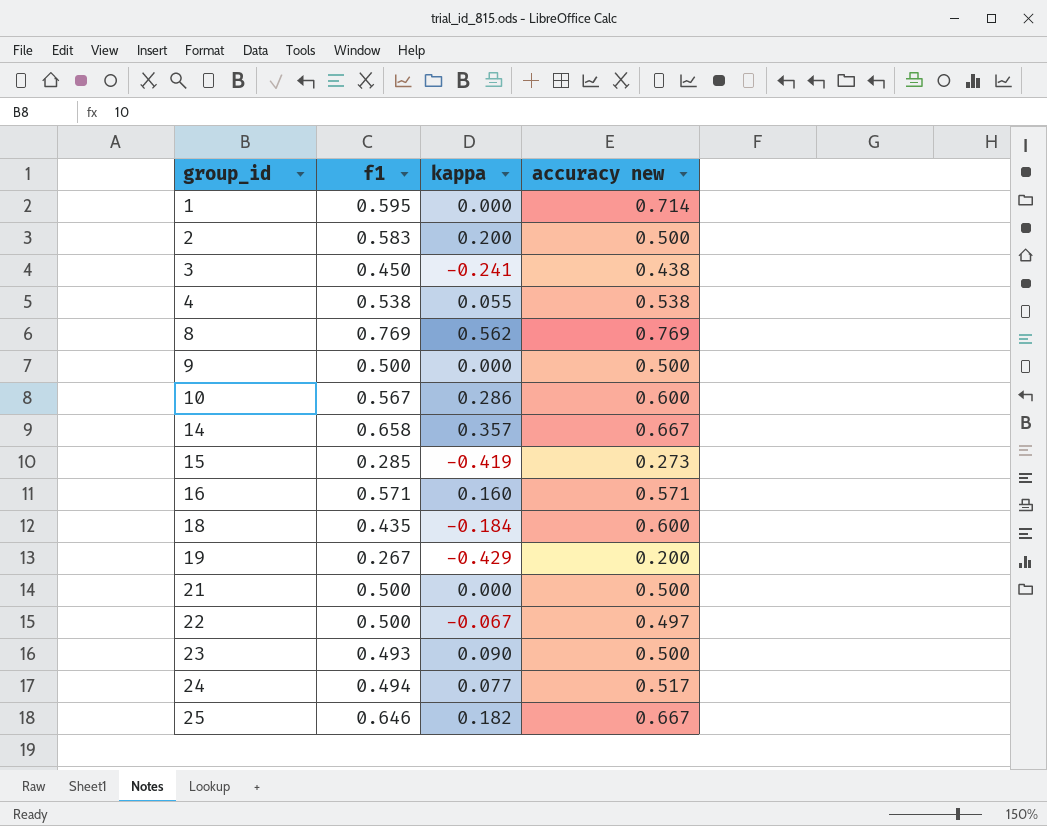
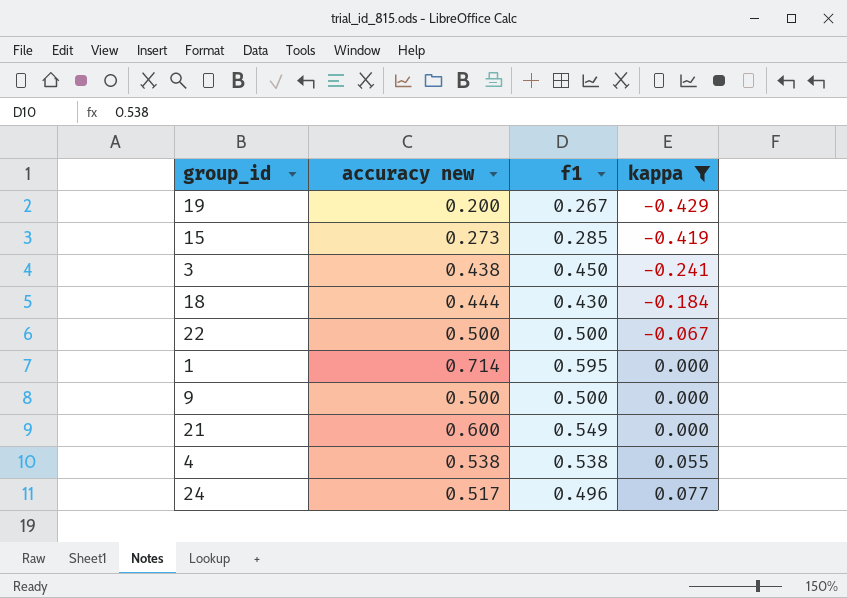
filter: none -> kappa <= 0.077
row order: group_id ascending -> kappa ascending
column accuracy new | position: 4 -> 2
18 | accuracy new: 0.600 -> 0.444
18 | f1: 0.435 -> 0.430
22 | accuracy new: 0.497 -> 0.500
21 | accuracy new: 0.500 -> 0.600
21 | f1: 0.500 -> 0.549
24 | f1: 0.494 -> 0.496

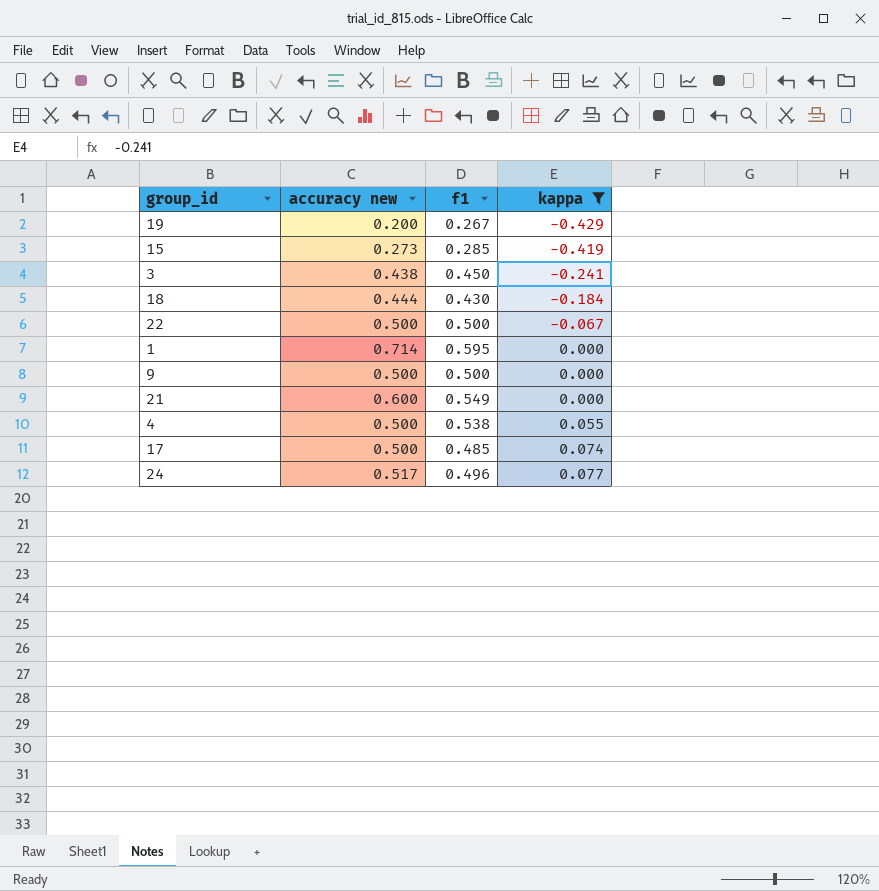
4 | accuracy new: 0.538 -> 0.500
row 17: none -> 0.500 | 0.485 | 0.074

